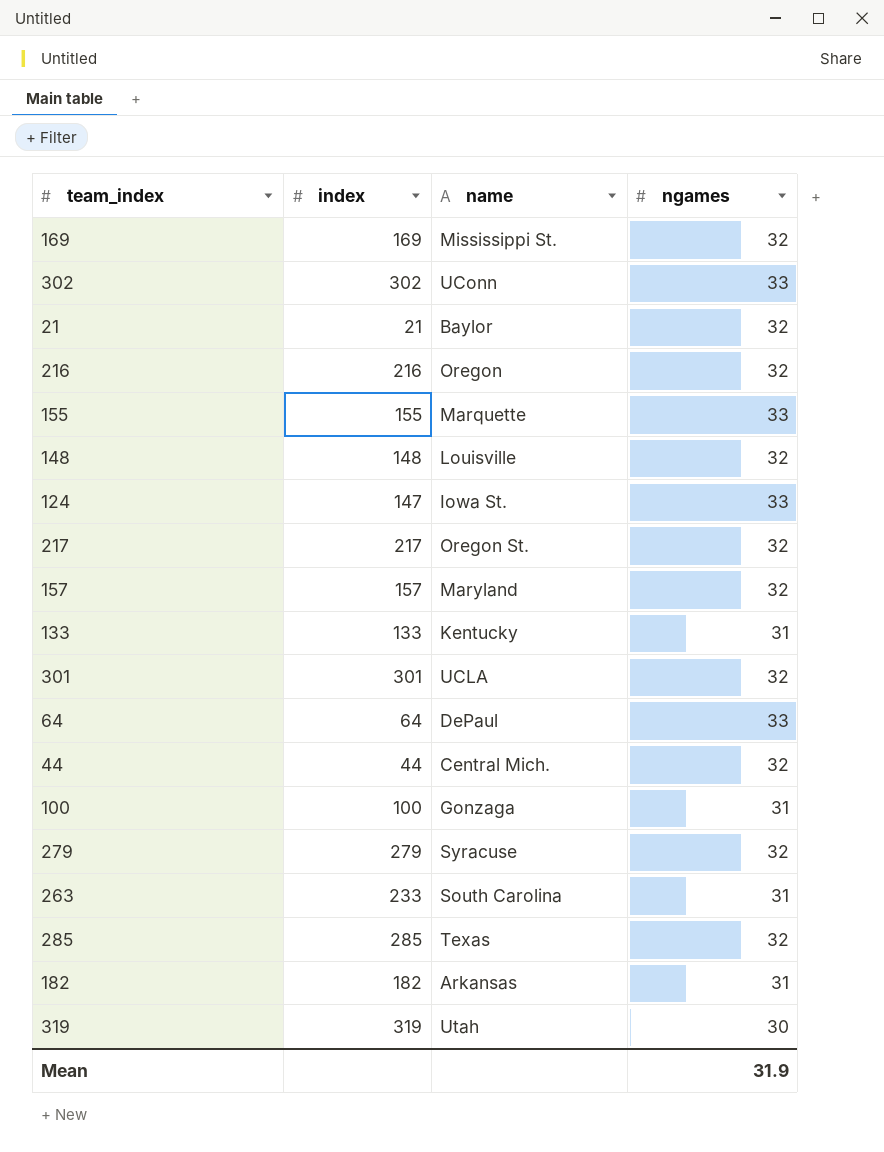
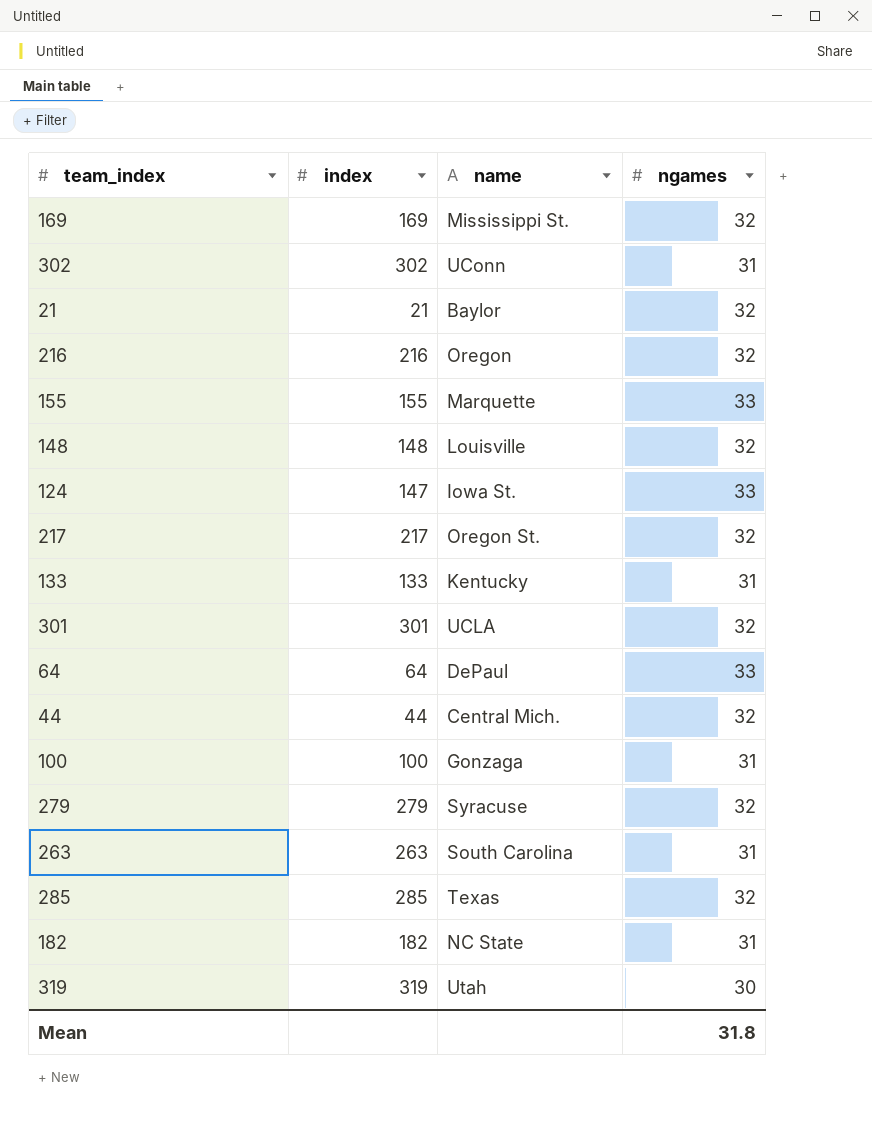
row 157: 157 | Maryland | 32 -> none
302 | ngames: 33 -> 31
263 | index: 233 -> 263
182 | name: Arkansas -> NC State
Mean | ngames: 31.9 -> 31.8

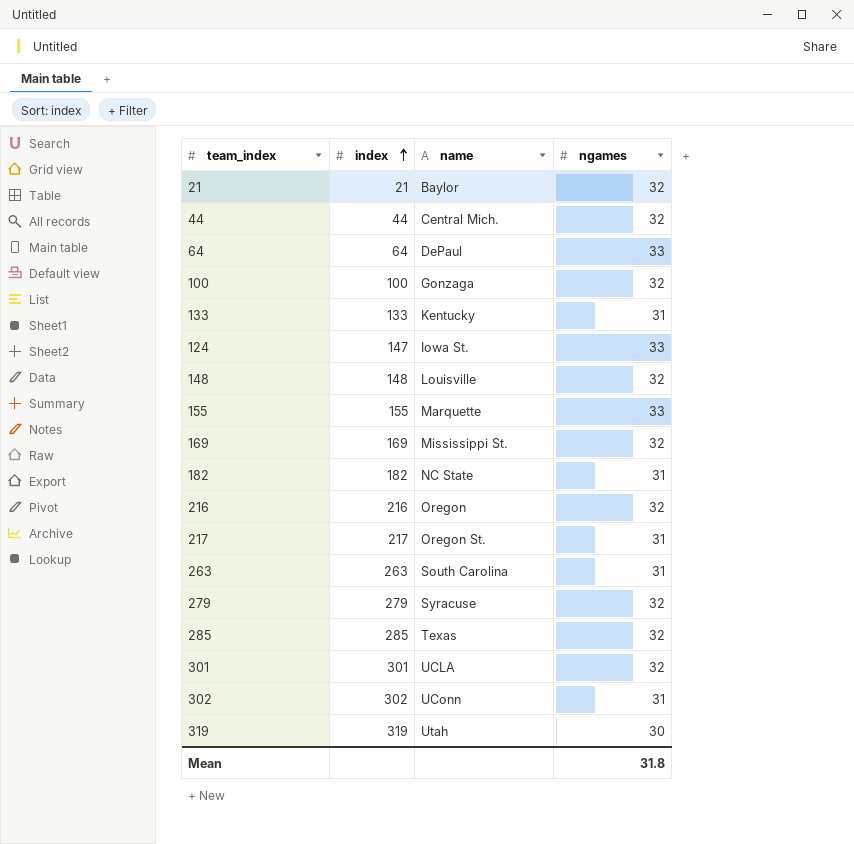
row order: none -> index ascending
100 | ngames: 31 -> 32
217 | ngames: 32 -> 31

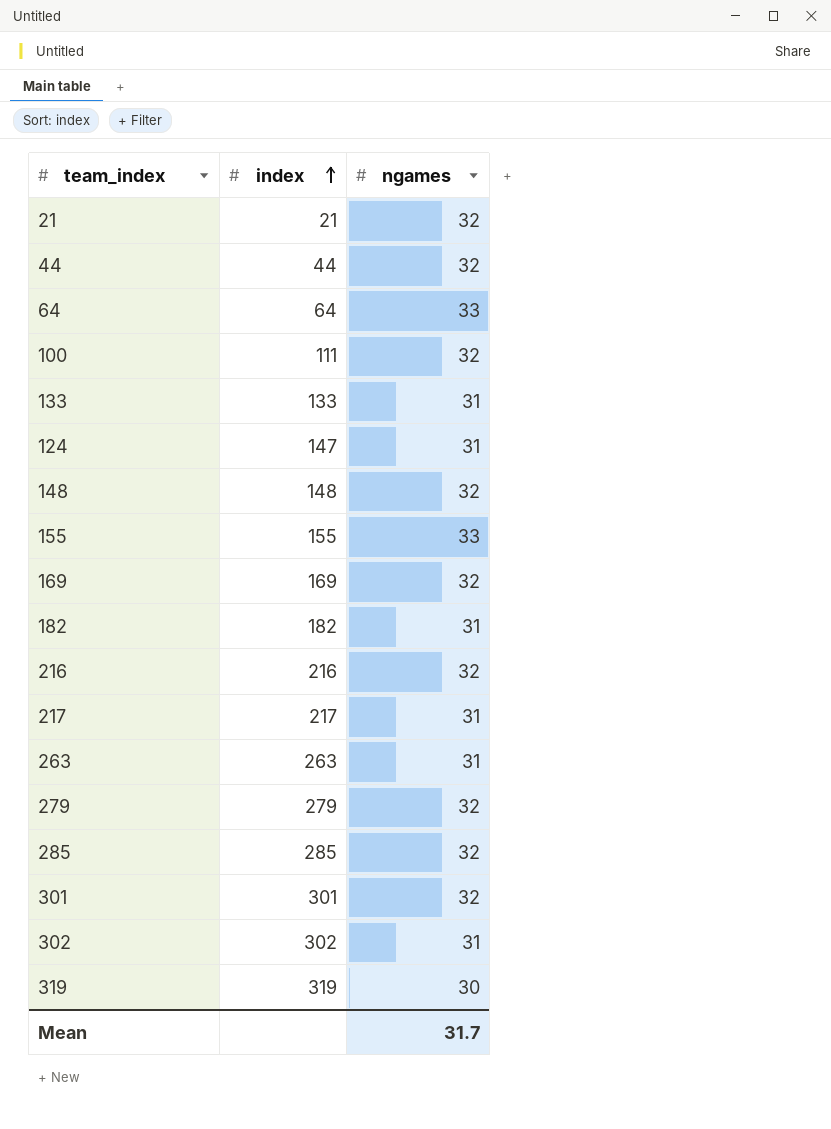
column name | position: 3 -> none
100 | index: 100 -> 111
124 | ngames: 33 -> 31
Mean | ngames: 31.8 -> 31.7

